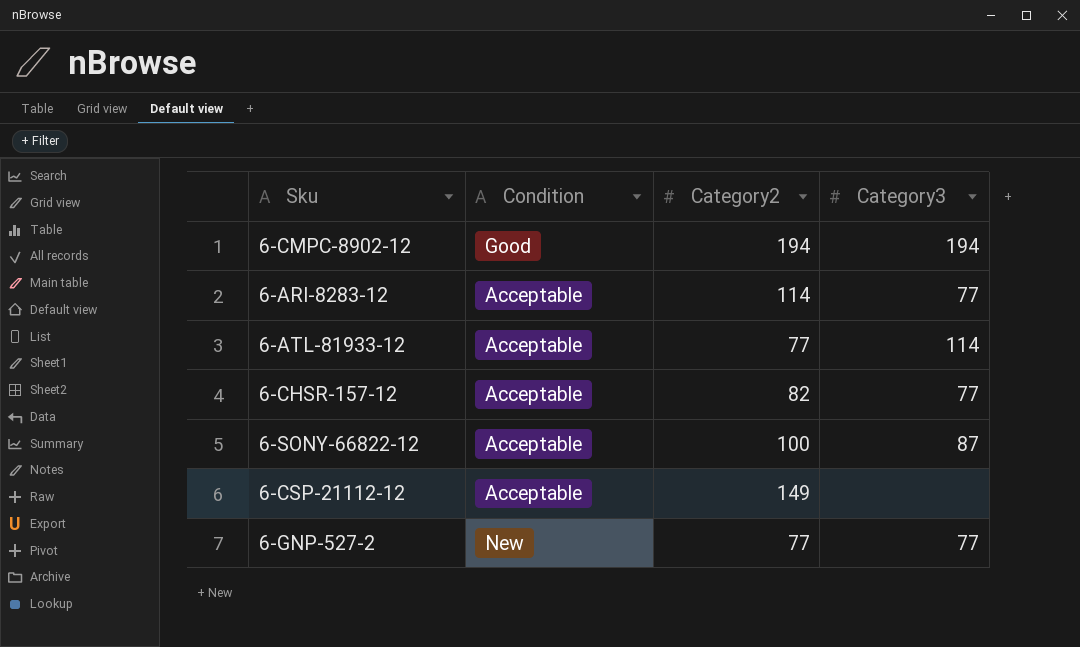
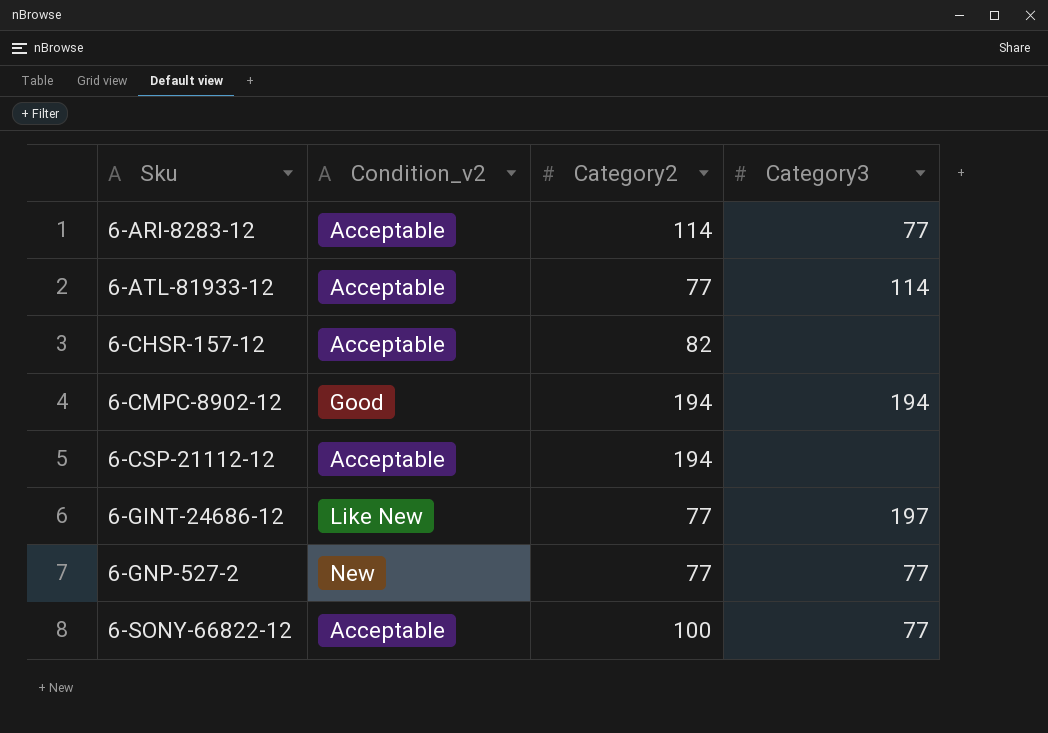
row order: none -> Sku ascending
column name: Condition -> Condition_v2
6-CHSR-157-12 | Category3: 77 -> none
6-CSP-21112-12 | Category2: 149 -> 194
row 6-GINT-24686-12: none -> Like New | 77 | 197
6-SONY-66822-12 | Category3: 87 -> 77

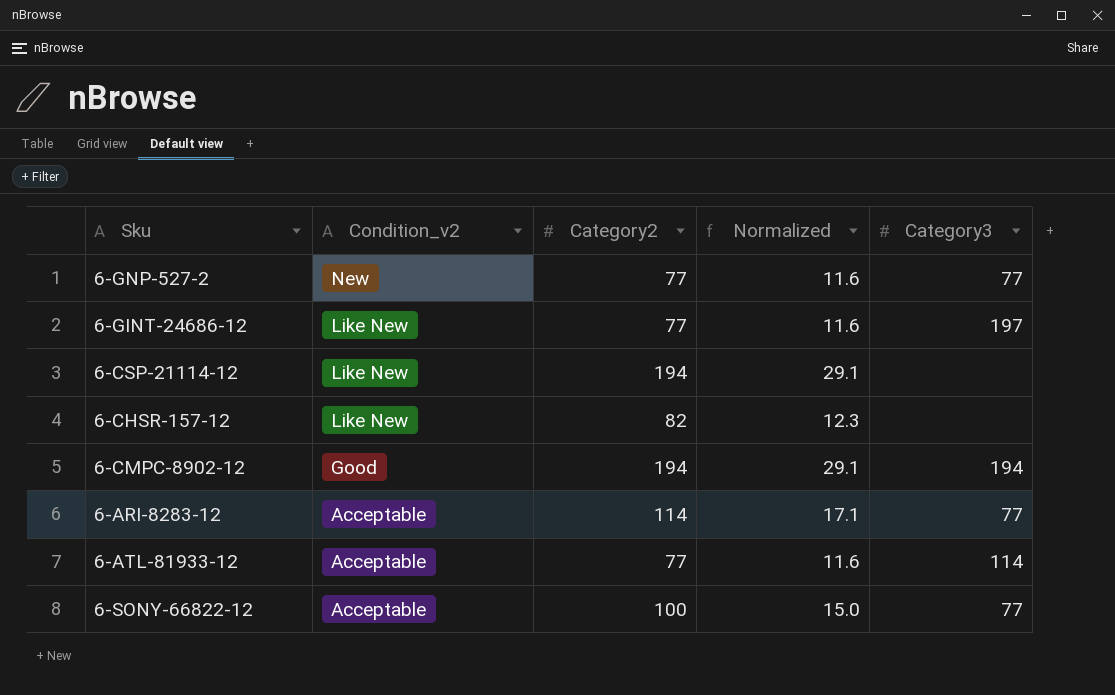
row order: Sku ascending -> Condition_v2 descending
column Normalized | formula: none -> [Category2] * 0.15
row 6-CSP-21112-12: Acceptable | 194 | none -> none
row 6-CSP-21114-12: none -> Like New | 194 | 29.1 | none
6-CHSR-157-12 | Condition_v2: Acceptable -> Like New

